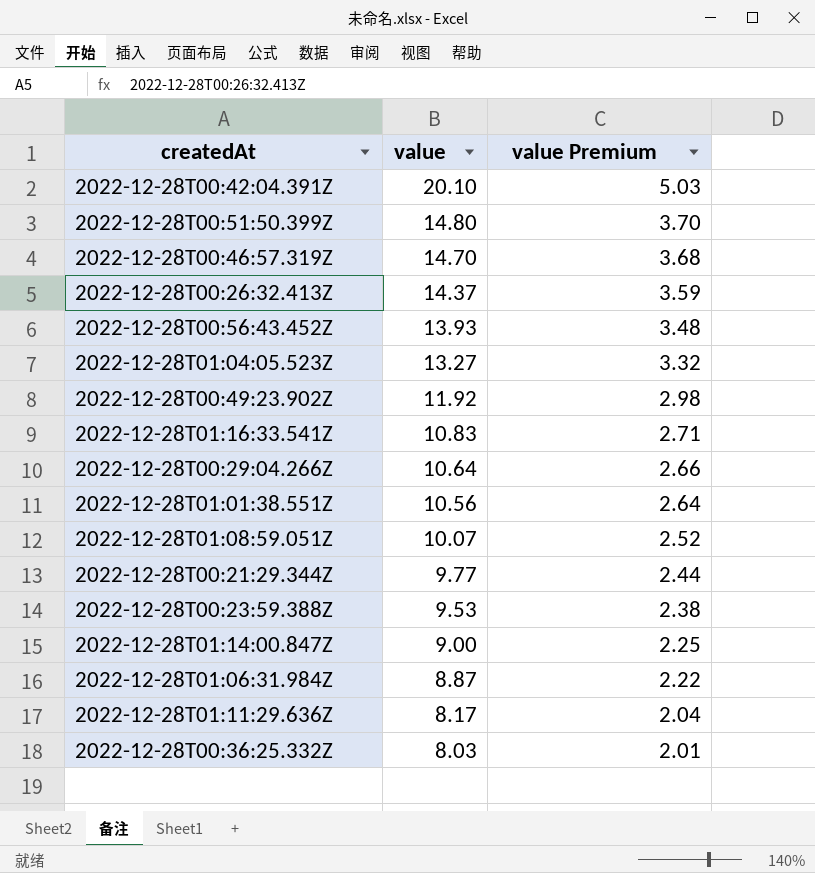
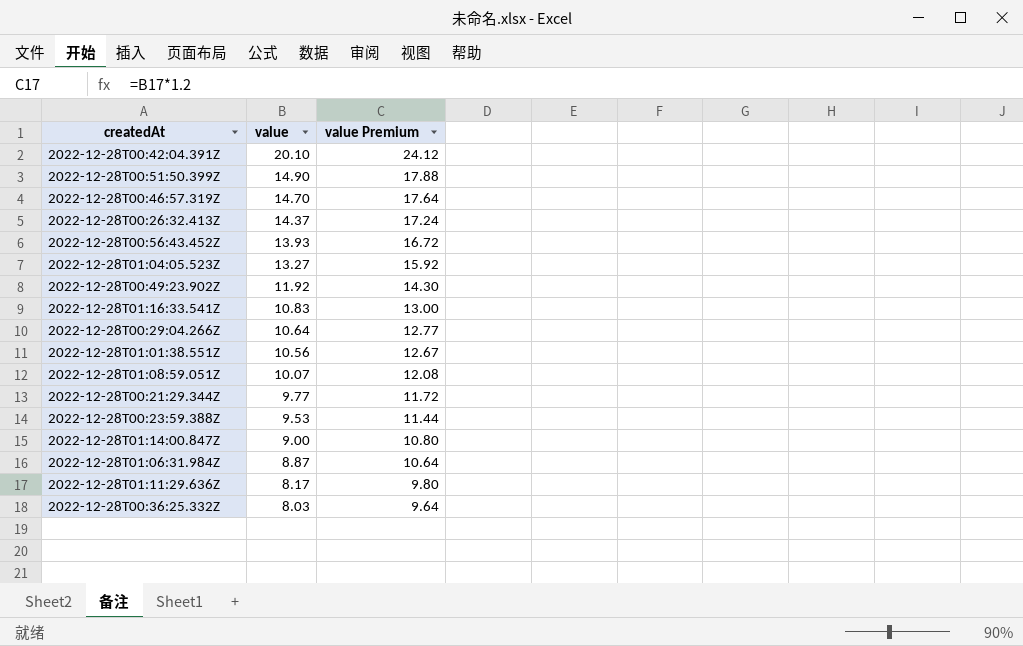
column value Premium | formula: [value] * 0.25 -> [value] * 1.2
2022-12-28T00:51:50.399Z | value: 14.80 -> 14.90

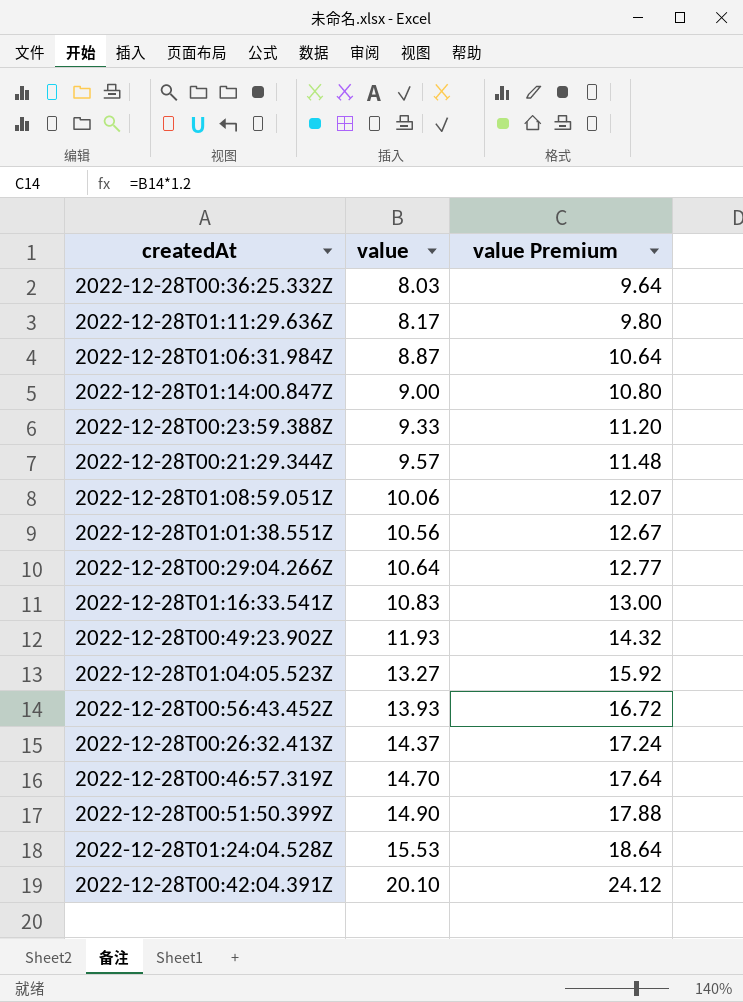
row order: value descending -> value ascending
2022-12-28T00:23:59.388Z | value: 9.53 -> 9.33
2022-12-28T00:23:59.388Z | value Premium: 11.44 -> 11.20
2022-12-28T00:21:29.344Z | value: 9.77 -> 9.57
2022-12-28T00:21:29.344Z | value Premium: 11.72 -> 11.48
2022-12-28T01:08:59.051Z | value: 10.07 -> 10.06
2022-12-28T01:08:59.051Z | value Premium: 12.08 -> 12.07
2022-12-28T00:49:23.902Z | value: 11.92 -> 11.93
2022-12-28T00:49:23.902Z | value Premium: 14.30 -> 14.32
row 2022-12-28T01:24:04.528Z: none -> 15.53 | 18.64

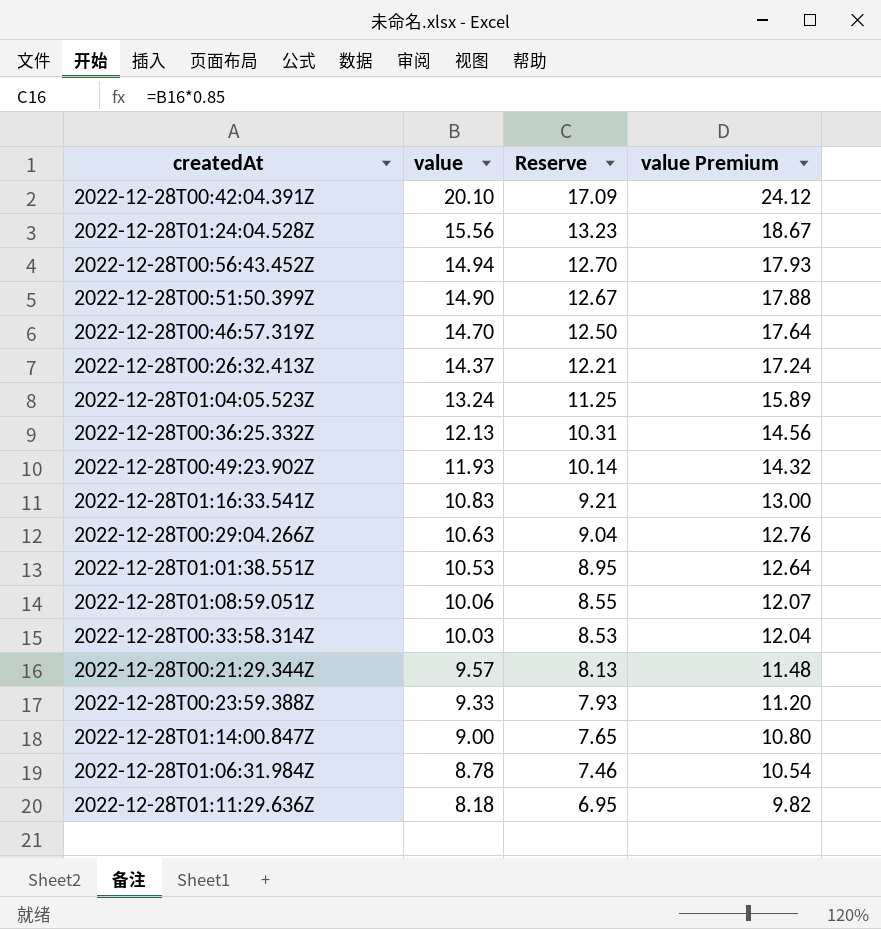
row order: value ascending -> value descending
column Reserve | formula: none -> [value] * 0.85
2022-12-28T01:24:04.528Z | value: 15.53 -> 15.56
2022-12-28T01:24:04.528Z | value Premium: 18.64 -> 18.67
2022-12-28T00:56:43.452Z | value: 13.93 -> 14.94
2022-12-28T00:56:43.452Z | value Premium: 16.72 -> 17.93
2022-12-28T01:04:05.523Z | value: 13.27 -> 13.24
2022-12-28T01:04:05.523Z | value Premium: 15.92 -> 15.89
2022-12-28T00:36:25.332Z | value: 8.03 -> 12.13
2022-12-28T00:36:25.332Z | value Premium: 9.64 -> 14.56
2022-12-28T00:29:04.266Z | value: 10.64 -> 10.63
2022-12-28T00:29:04.266Z | value Premium: 12.77 -> 12.76
2022-12-28T01:01:38.551Z | value: 10.56 -> 10.53
2022-12-28T01:01:38.551Z | value Premium: 12.67 -> 12.64
row 2022-12-28T00:33:58.314Z: none -> 10.03 | 8.53 | 12.04
2022-12-28T01:06:31.984Z | value: 8.87 -> 8.78
2022-12-28T01:06:31.984Z | value Premium: 10.64 -> 10.54
2022-12-28T01:11:29.636Z | value: 8.17 -> 8.18
2022-12-28T01:11:29.636Z | value Premium: 9.80 -> 9.82

